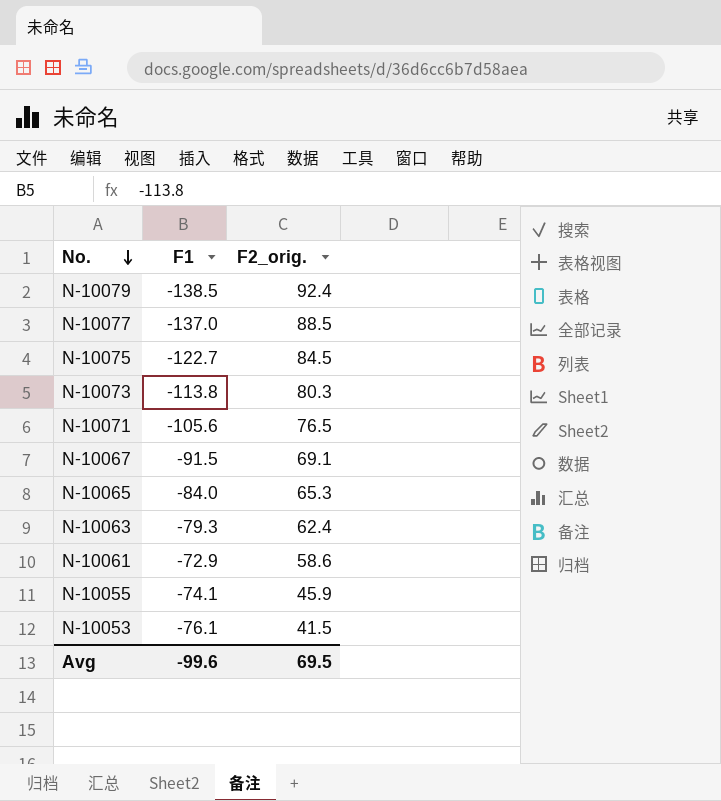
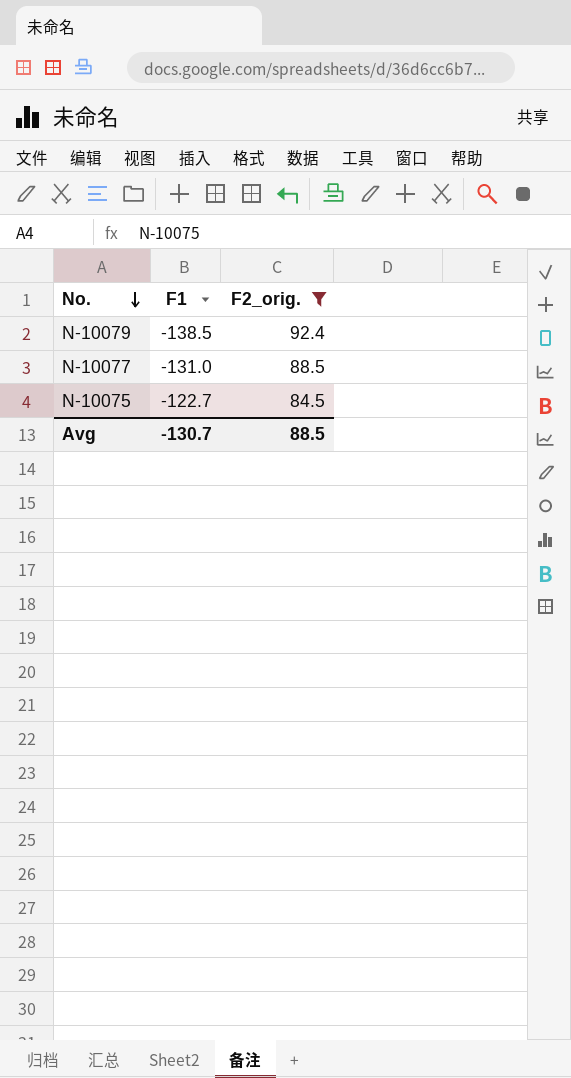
filter: none -> F2_orig. >= 84.5
N-10077 | F1: -137.0 -> -131.0
Avg | F1: -99.6 -> -130.7
Avg | F2_orig.: 69.5 -> 88.5

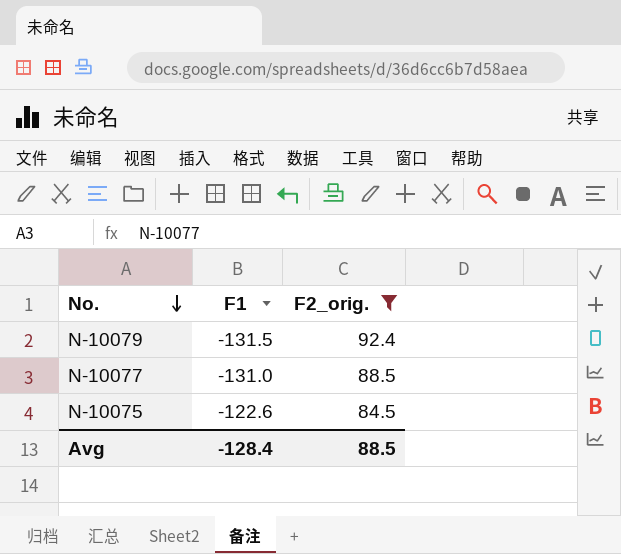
N-10079 | F1: -138.5 -> -131.5
N-10075 | F1: -122.7 -> -122.6
Avg | F1: -130.7 -> -128.4

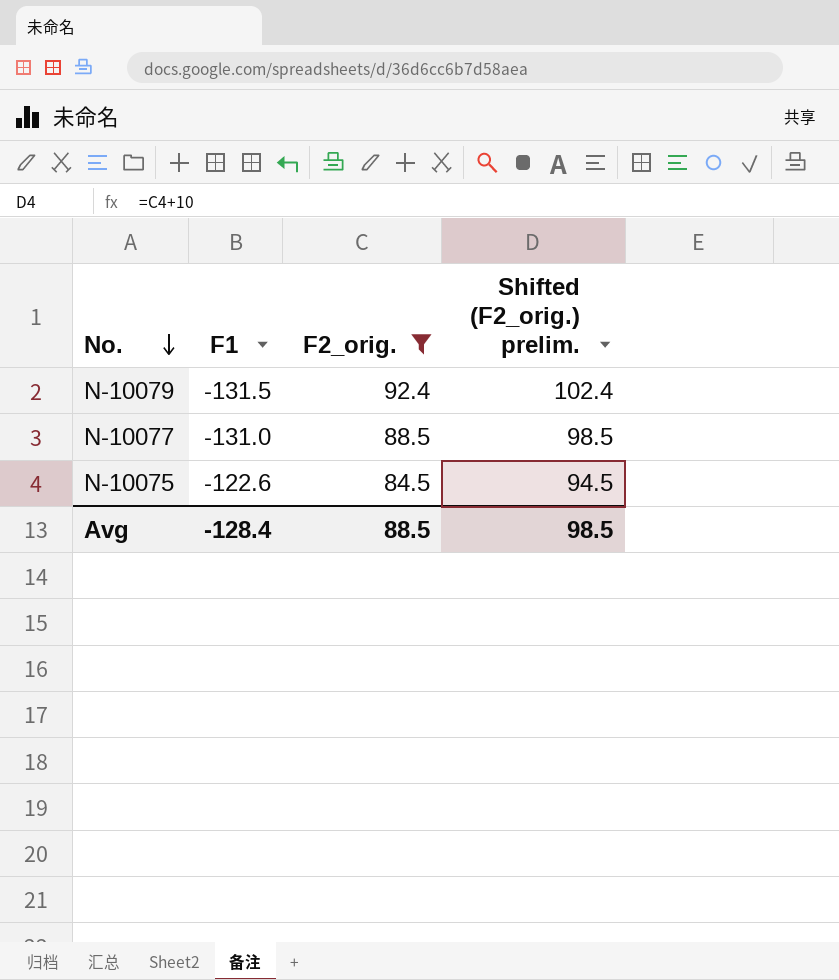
column Shifted (F2_orig.) prelim. | formula: none -> [F2_orig.] + 10

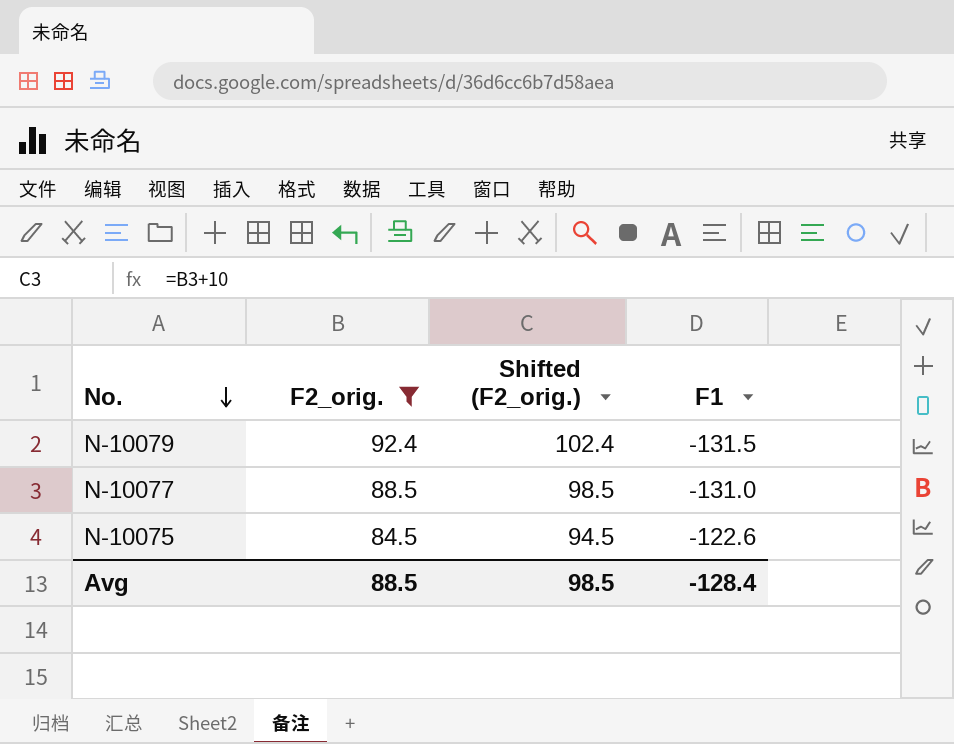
column name: Shifted (F2_orig.) prelim. -> Shifted (F2_orig.)
column F1 | position: 2 -> 4

